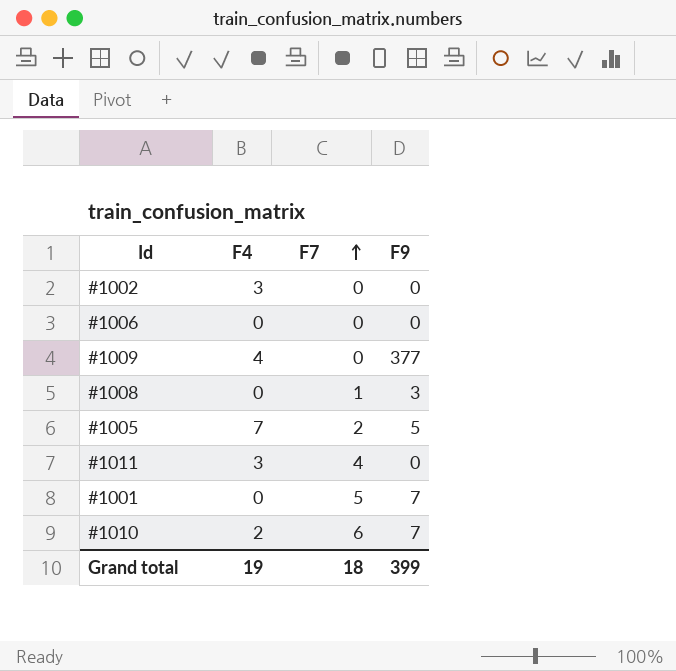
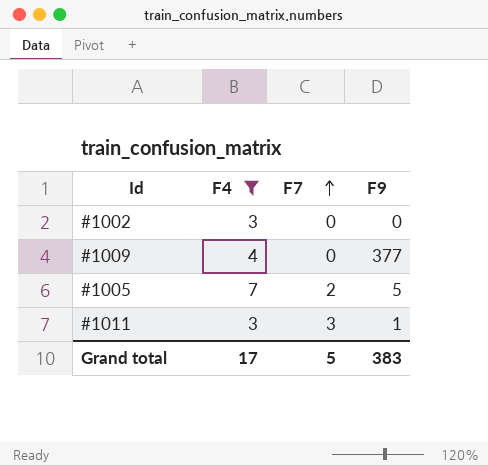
filter: none -> F4 >= 3
#1011 | F7: 4 -> 3
#1011 | F9: 0 -> 1
Grand total | F4: 19 -> 17
Grand total | F7: 18 -> 5
Grand total | F9: 399 -> 383

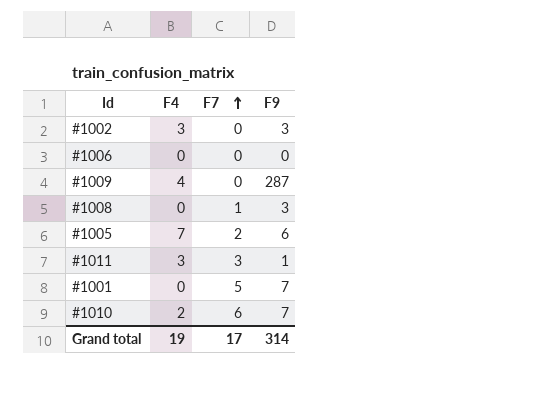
filter: F4 >= 3 -> none
#1002 | F9: 0 -> 3
#1009 | F9: 377 -> 287
#1005 | F9: 5 -> 6
Grand total | F4: 17 -> 19
Grand total | F7: 5 -> 17
Grand total | F9: 383 -> 314

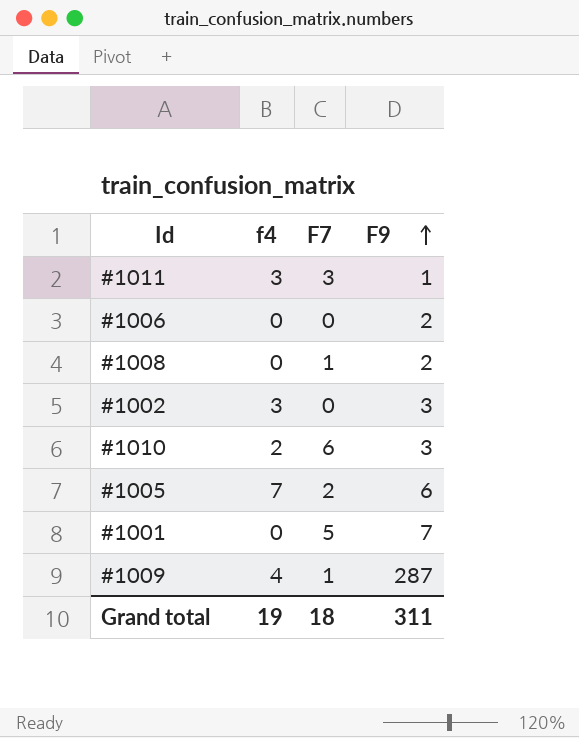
row order: F7 ascending -> F9 ascending
column name: F4 -> f4
#1006 | F9: 0 -> 2
#1008 | F9: 3 -> 2
#1010 | F9: 7 -> 3
#1009 | F7: 0 -> 1
Grand total | F7: 17 -> 18
Grand total | F9: 314 -> 311

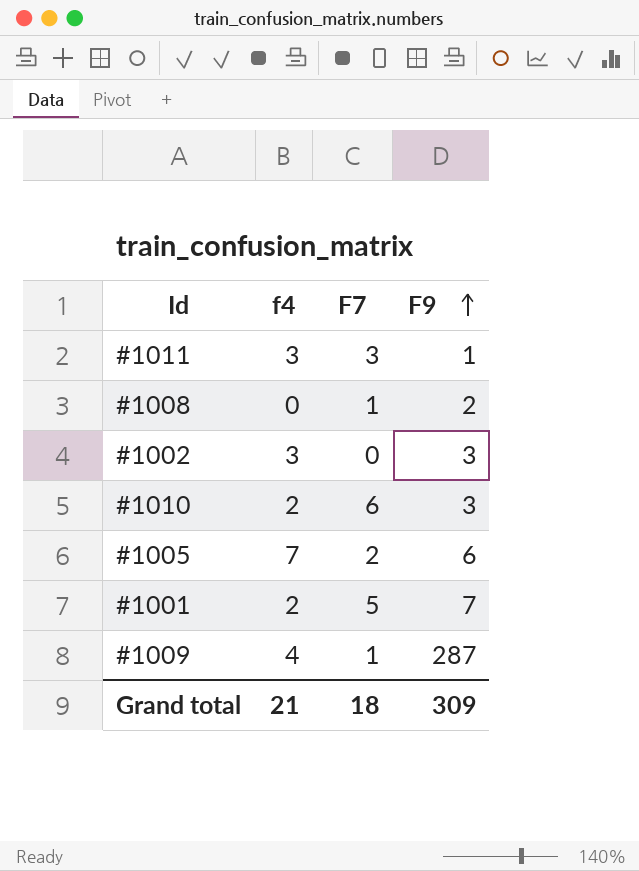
row #1006: 0 | 0 | 2 -> none
#1001 | f4: 0 -> 2
Grand total | f4: 19 -> 21
Grand total | F9: 311 -> 309

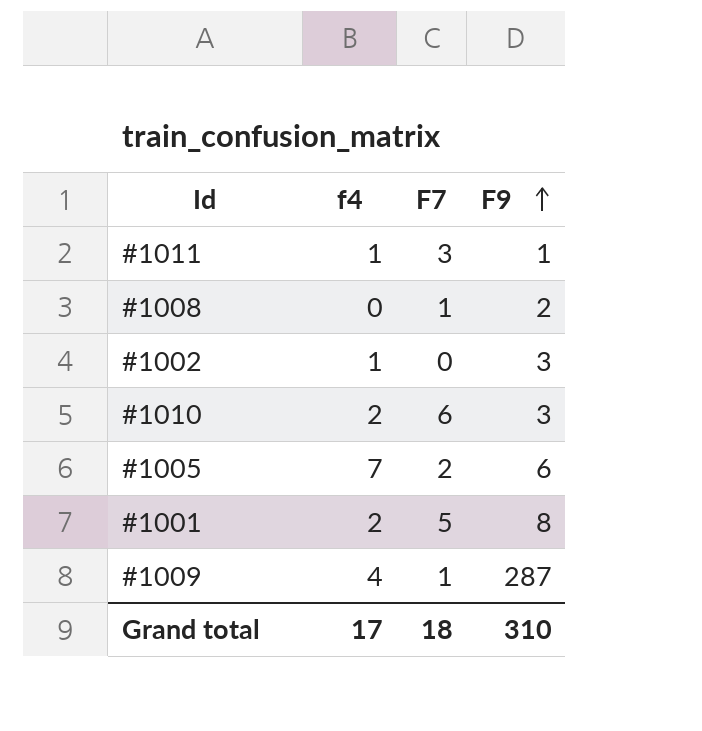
#1011 | f4: 3 -> 1
#1002 | f4: 3 -> 1
#1001 | F9: 7 -> 8
Grand total | f4: 21 -> 17
Grand total | F9: 309 -> 310

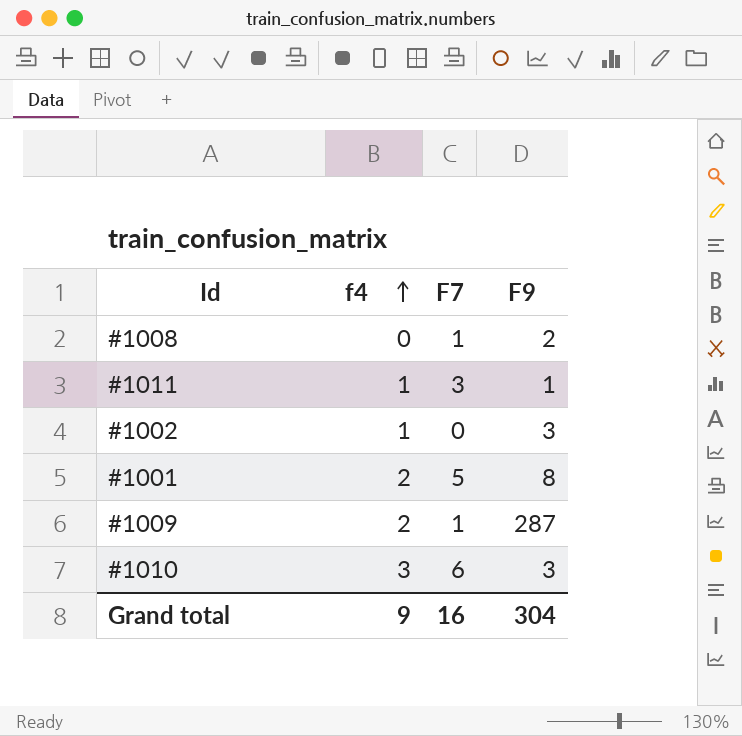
row order: F9 ascending -> f4 ascending
row #1005: 7 | 2 | 6 -> none
#1009 | f4: 4 -> 2
#1010 | f4: 2 -> 3
Grand total | f4: 17 -> 9
Grand total | F7: 18 -> 16
Grand total | F9: 310 -> 304

